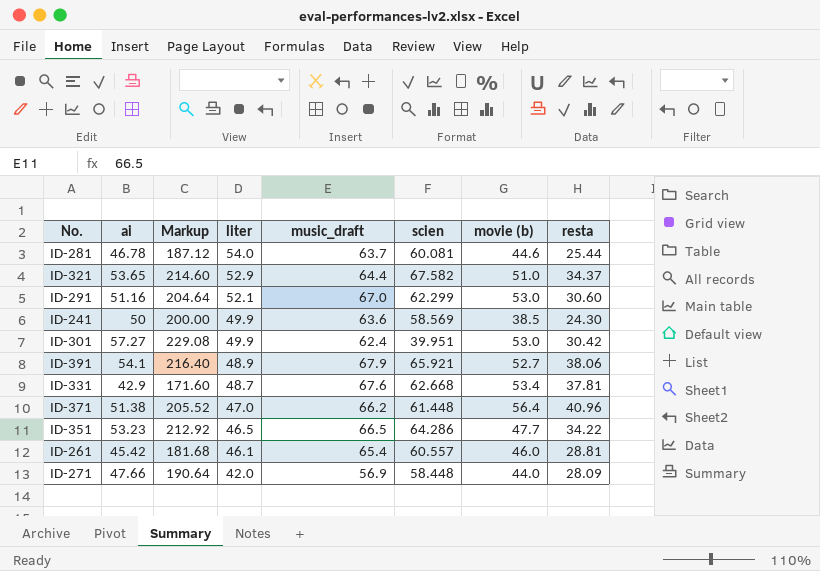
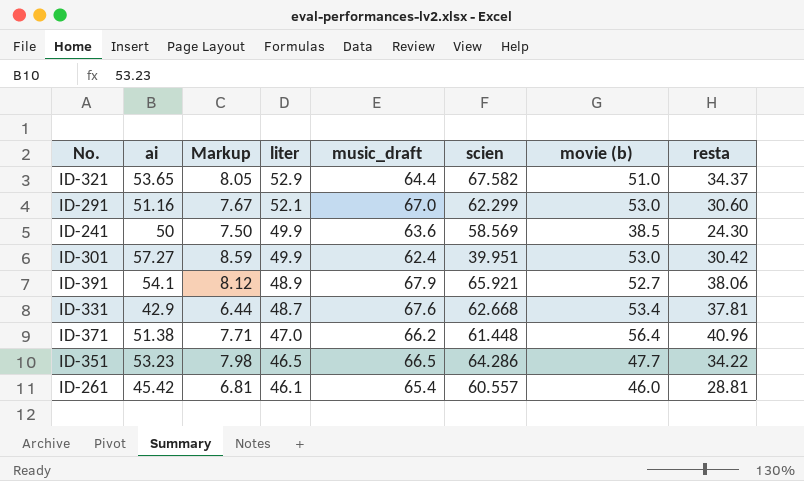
column Markup | formula: [ai] * 4 -> [ai] * 0.15
row ID-281: 46.78 | 187.12 | 54.0 | 63.7 | 60.081 | 44.6 | 25.44 -> none
row ID-271: 47.66 | 190.64 | 42.0 | 56.9 | 58.448 | 44.0 | 28.09 -> none

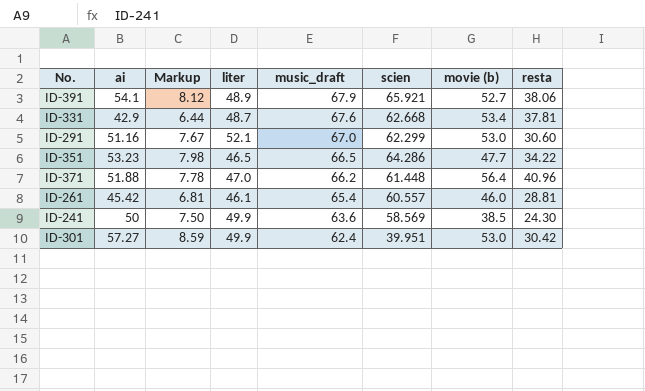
row order: liter descending -> music_draft descending
row ID-321: 53.65 | 8.05 | 52.9 | 64.4 | 67.582 | 51.0 | 34.37 -> none
ID-371 | ai: 51.38 -> 51.88
ID-371 | Markup: 7.71 -> 7.78

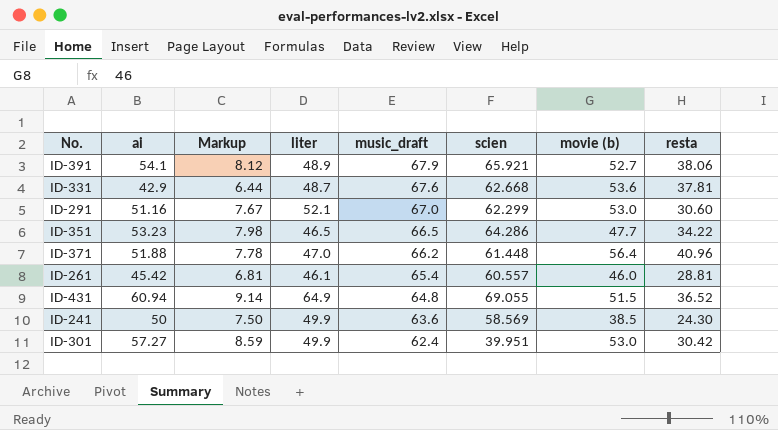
ID-331 | movie (b): 53.4 -> 53.6
row ID-431: none -> 60.94 | 9.14 | 64.9 | 64.8 | 69.055 | 51.5 | 36.52

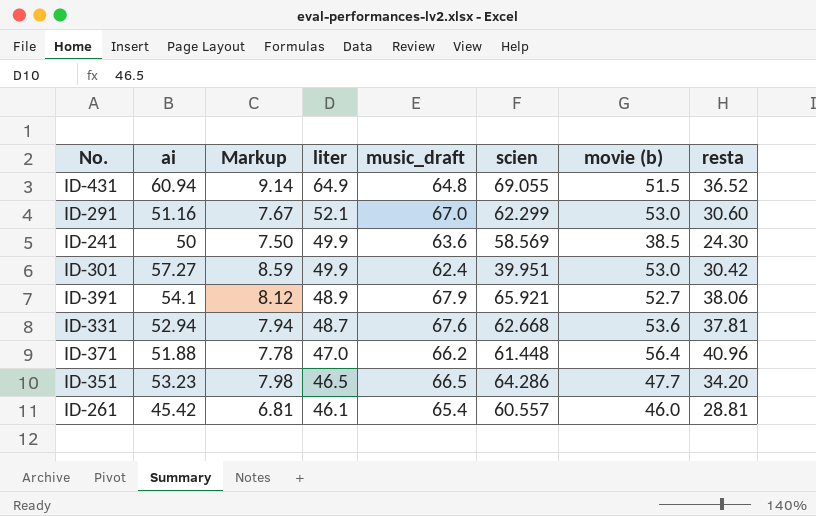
row order: music_draft descending -> liter descending
ID-331 | ai: 42.9 -> 52.94
ID-331 | Markup: 6.44 -> 7.94
ID-351 | resta: 34.22 -> 34.20

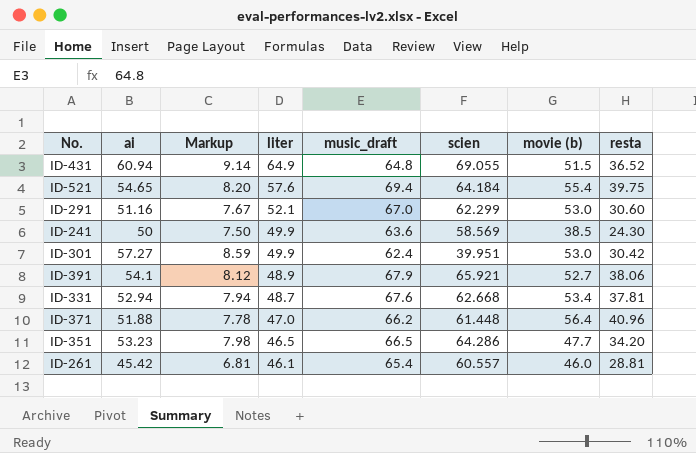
row ID-521: none -> 54.65 | 8.20 | 57.6 | 69.4 | 64.184 | 55.4 | 39.75
ID-331 | movie (b): 53.6 -> 53.4

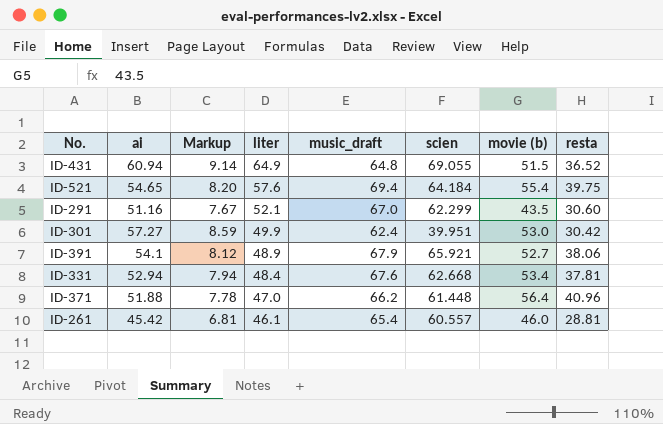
row ID-241: 50 | 7.50 | 49.9 | 63.6 | 58.569 | 38.5 | 24.30 -> none
row ID-351: 53.23 | 7.98 | 46.5 | 66.5 | 64.286 | 47.7 | 34.20 -> none
ID-291 | movie (b): 53.0 -> 43.5
ID-331 | liter: 48.7 -> 48.4

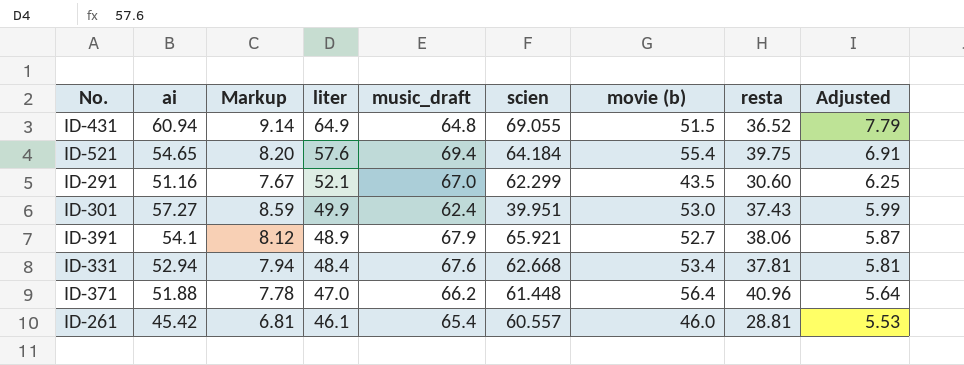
column Adjusted | formula: none -> [liter] * 0.12
ID-301 | resta: 30.42 -> 37.43

